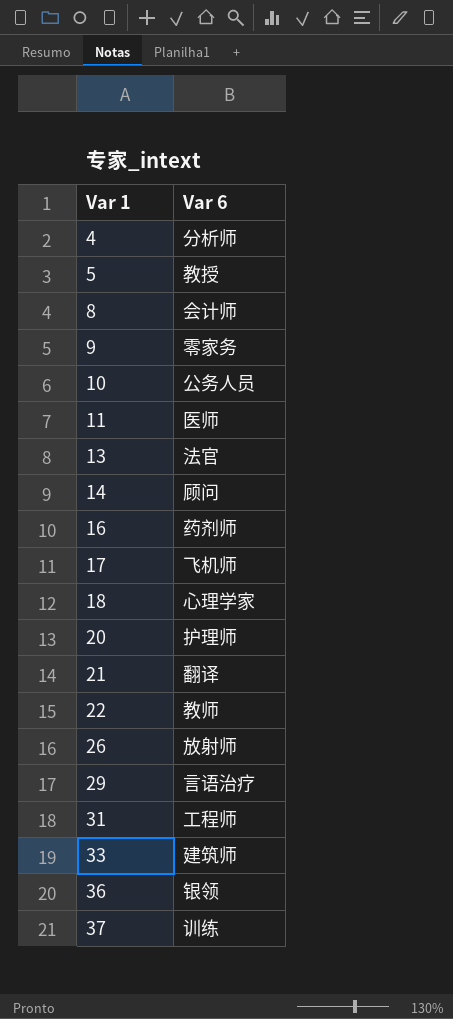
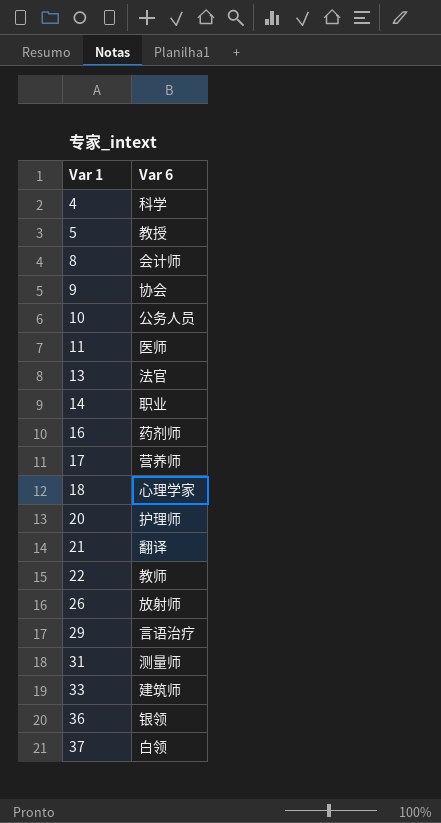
4 | Var 6: 分析师 -> 科学
9 | Var 6: 零家务 -> 协会
14 | Var 6: 顾问 -> 职业
17 | Var 6: 飞机师 -> 营养师
31 | Var 6: 工程师 -> 测量师
37 | Var 6: 训练 -> 白领

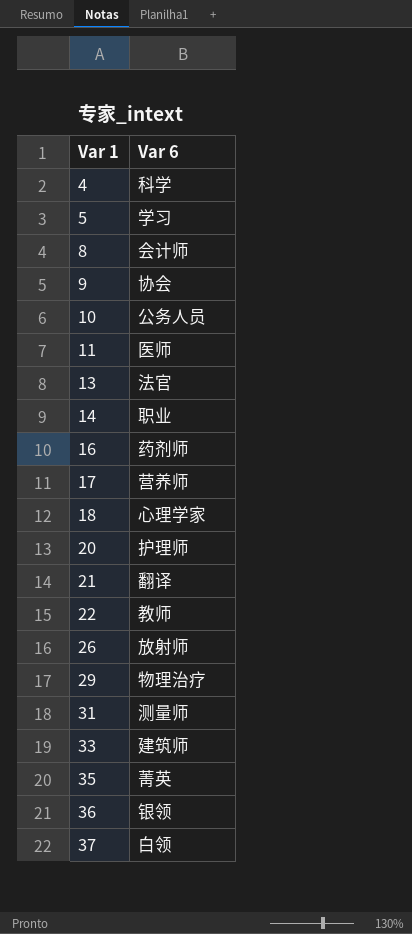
5 | Var 6: 教授 -> 学习
29 | Var 6: 言语治疗 -> 物理治疗
row 35: none -> 菁英

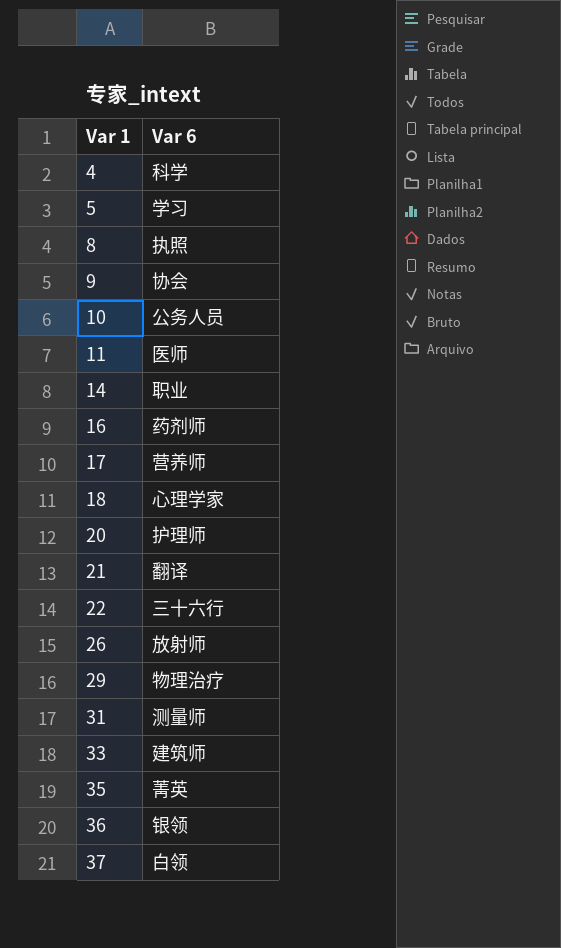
row 13: 法官 -> none
8 | Var 6: 会计师 -> 执照
22 | Var 6: 教师 -> 三十六行

